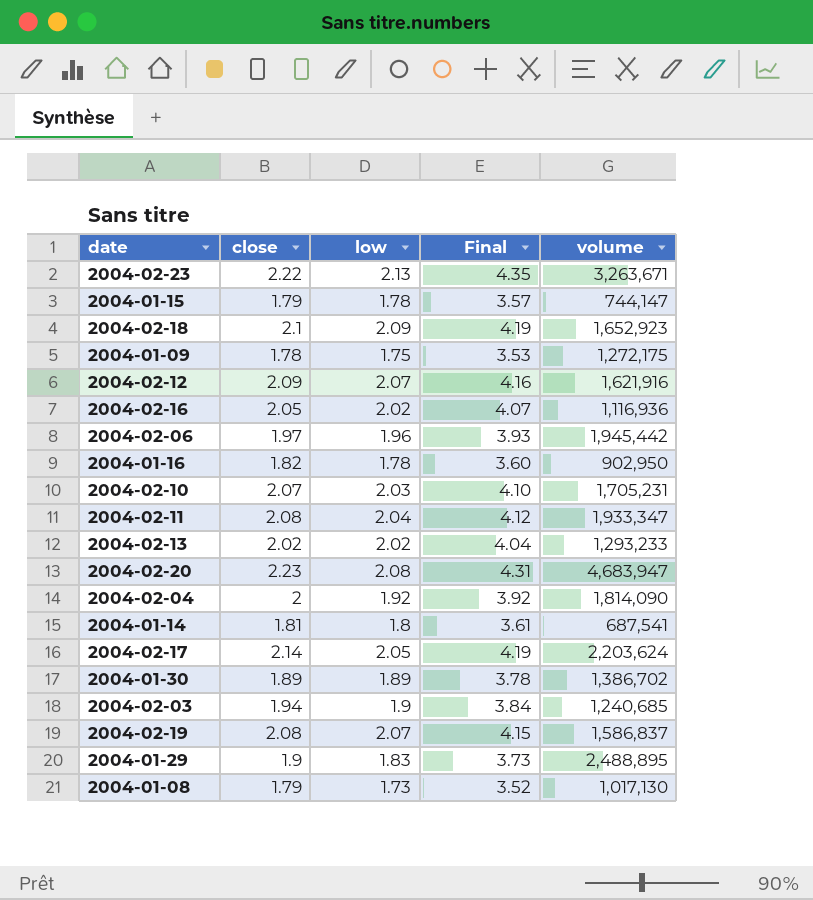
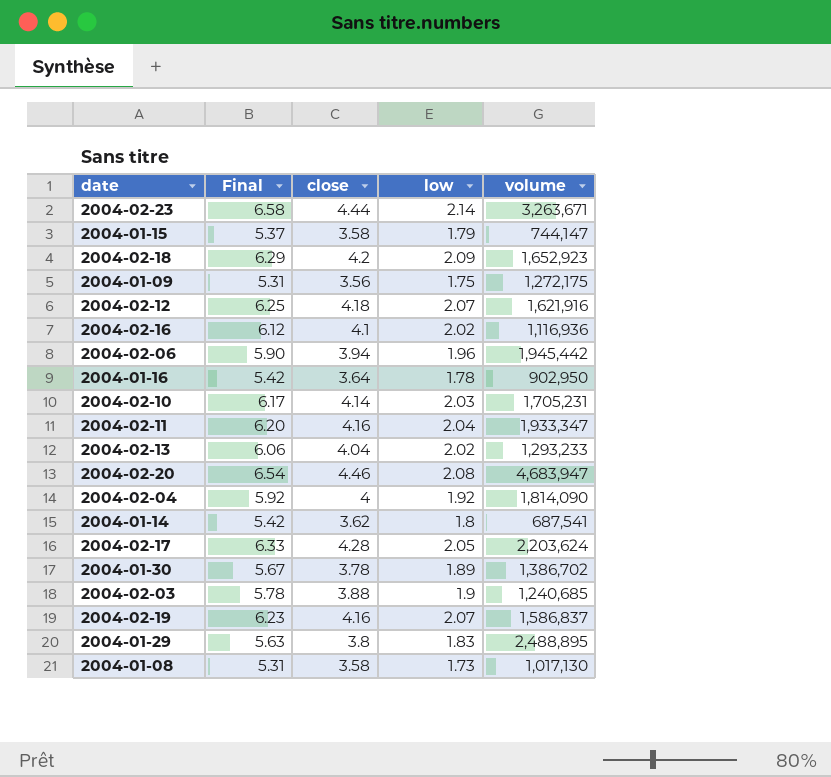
column Final | position: 4 -> 2
2004-02-23 | Final: 4.35 -> 6.58
2004-02-23 | close: 2.22 -> 4.44
2004-02-23 | low: 2.13 -> 2.14
2004-01-15 | Final: 3.57 -> 5.37
2004-01-15 | close: 1.79 -> 3.58
2004-01-15 | low: 1.78 -> 1.79
2004-02-18 | Final: 4.19 -> 6.29
2004-02-18 | close: 2.1 -> 4.2
2004-01-09 | Final: 3.53 -> 5.31
2004-01-09 | close: 1.78 -> 3.56
2004-02-12 | Final: 4.16 -> 6.25
2004-02-12 | close: 2.09 -> 4.18
2004-02-16 | Final: 4.07 -> 6.12
2004-02-16 | close: 2.05 -> 4.1
2004-02-06 | Final: 3.93 -> 5.90
2004-02-06 | close: 1.97 -> 3.94
2004-01-16 | Final: 3.60 -> 5.42
2004-01-16 | close: 1.82 -> 3.64
2004-02-10 | Final: 4.10 -> 6.17
2004-02-10 | close: 2.07 -> 4.14
2004-02-11 | Final: 4.12 -> 6.20
2004-02-11 | close: 2.08 -> 4.16
2004-02-13 | Final: 4.04 -> 6.06
2004-02-13 | close: 2.02 -> 4.04
2004-02-20 | Final: 4.31 -> 6.54
2004-02-20 | close: 2.23 -> 4.46
2004-02-04 | Final: 3.92 -> 5.92
2004-02-04 | close: 2 -> 4
2004-01-14 | Final: 3.61 -> 5.42
2004-01-14 | close: 1.81 -> 3.62
2004-02-17 | Final: 4.19 -> 6.33
2004-02-17 | close: 2.14 -> 4.28
2004-01-30 | Final: 3.78 -> 5.67
2004-01-30 | close: 1.89 -> 3.78
2004-02-03 | Final: 3.84 -> 5.78
2004-02-03 | close: 1.94 -> 3.88
2004-02-19 | Final: 4.15 -> 6.23
2004-02-19 | close: 2.08 -> 4.16
2004-01-29 | Final: 3.73 -> 5.63
2004-01-29 | close: 1.9 -> 3.8
2004-01-08 | Final: 3.52 -> 5.31
2004-01-08 | close: 1.79 -> 3.58

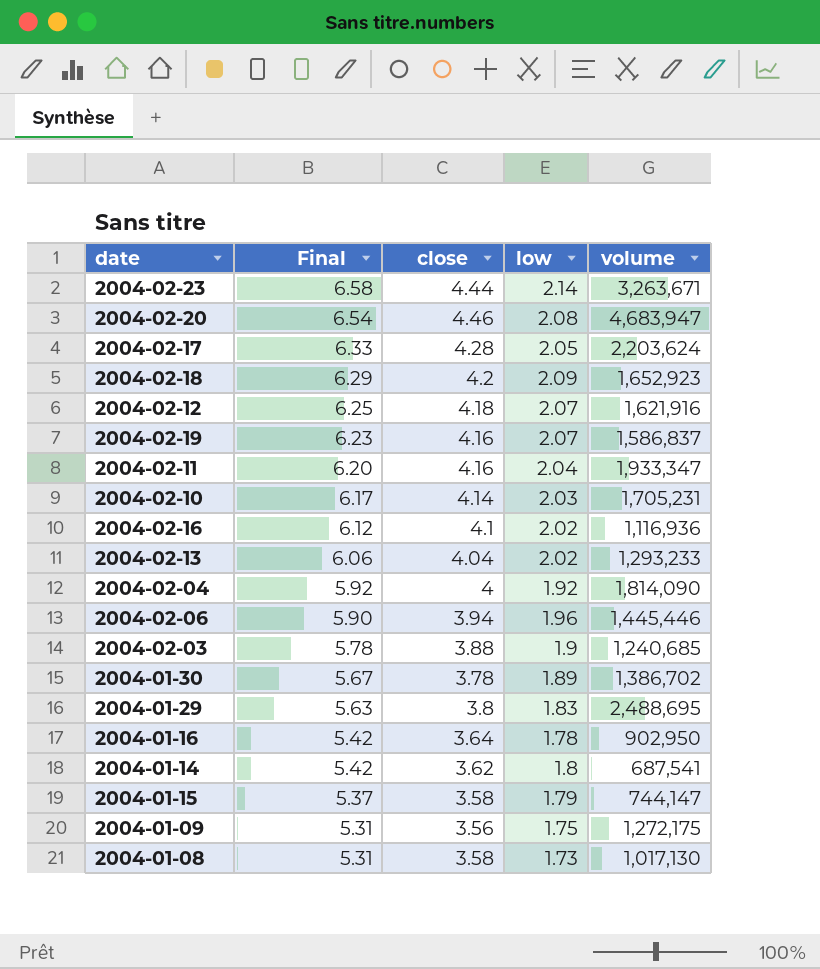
row order: none -> Final descending
2004-02-06 | volume: 1,945,442 -> 1,445,446
2004-01-29 | volume: 2,488,895 -> 2,488,695

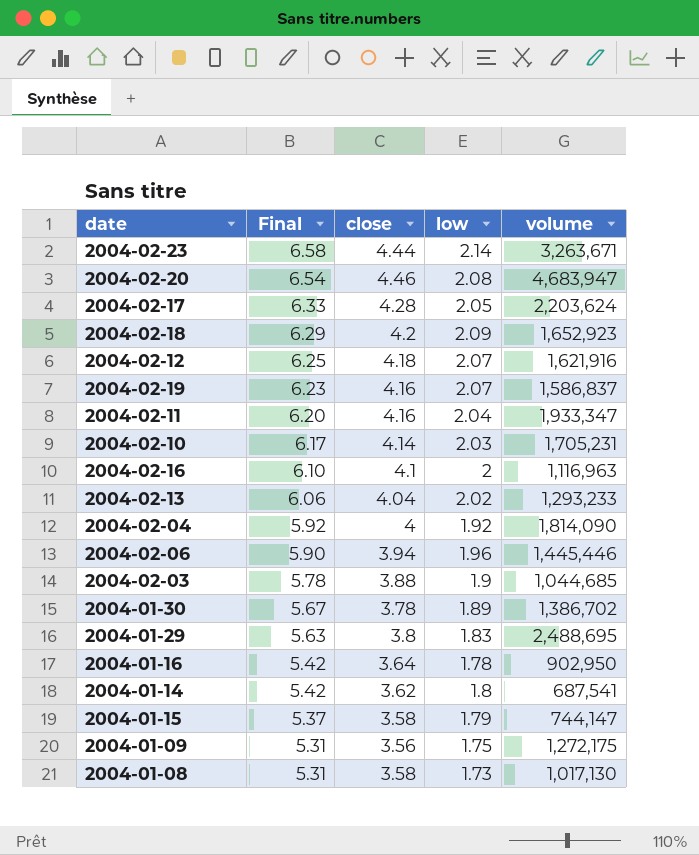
2004-02-16 | Final: 6.12 -> 6.10
2004-02-16 | low: 2.02 -> 2
2004-02-16 | volume: 1,116,936 -> 1,116,963
2004-02-03 | volume: 1,240,685 -> 1,044,685

